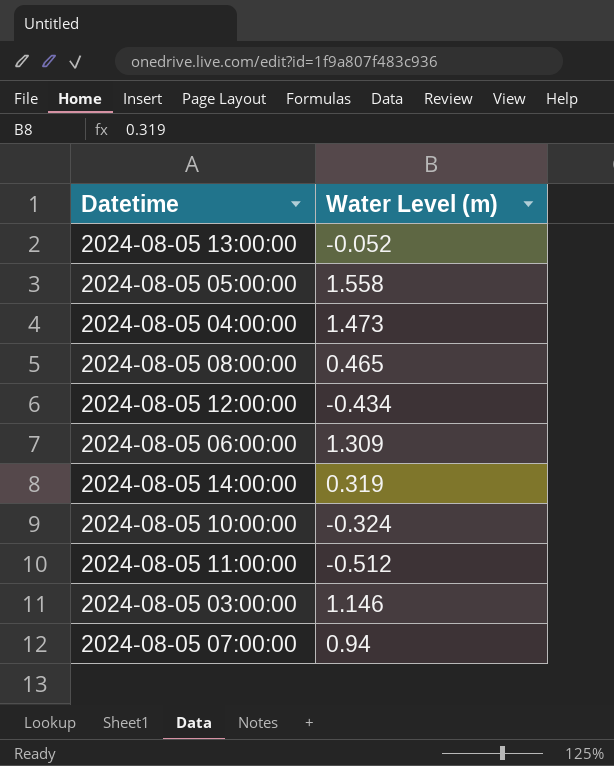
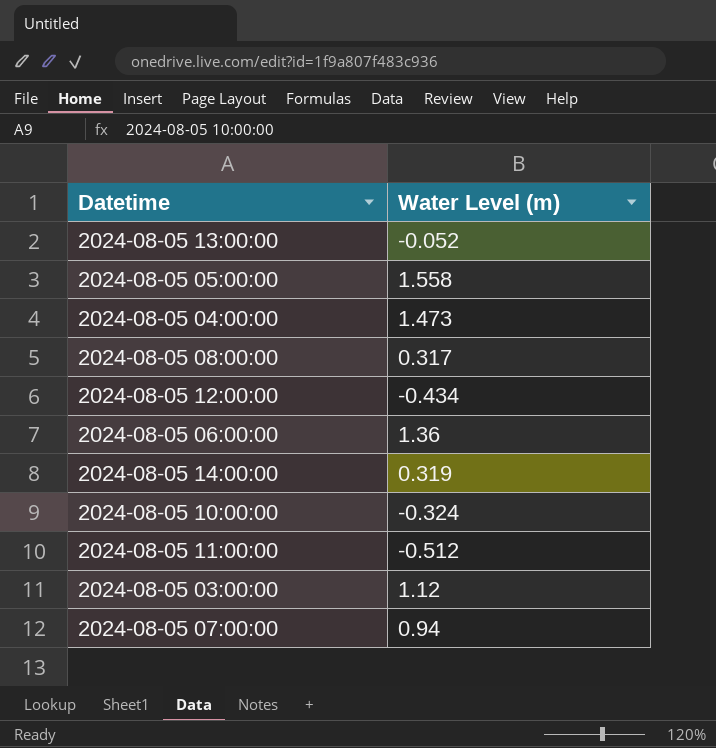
2024-08-05 08:00:00 | Water Level (m): 0.465 -> 0.317
2024-08-05 06:00:00 | Water Level (m): 1.309 -> 1.36
2024-08-05 03:00:00 | Water Level (m): 1.146 -> 1.12

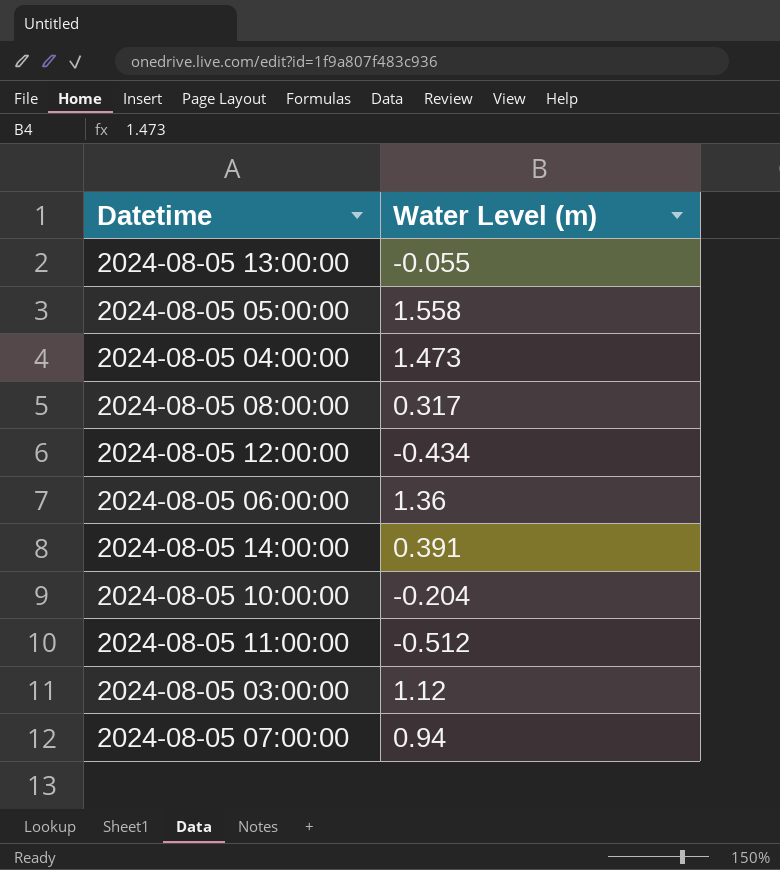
2024-08-05 13:00:00 | Water Level (m): -0.052 -> -0.055
2024-08-05 14:00:00 | Water Level (m): 0.319 -> 0.391
2024-08-05 10:00:00 | Water Level (m): -0.324 -> -0.204

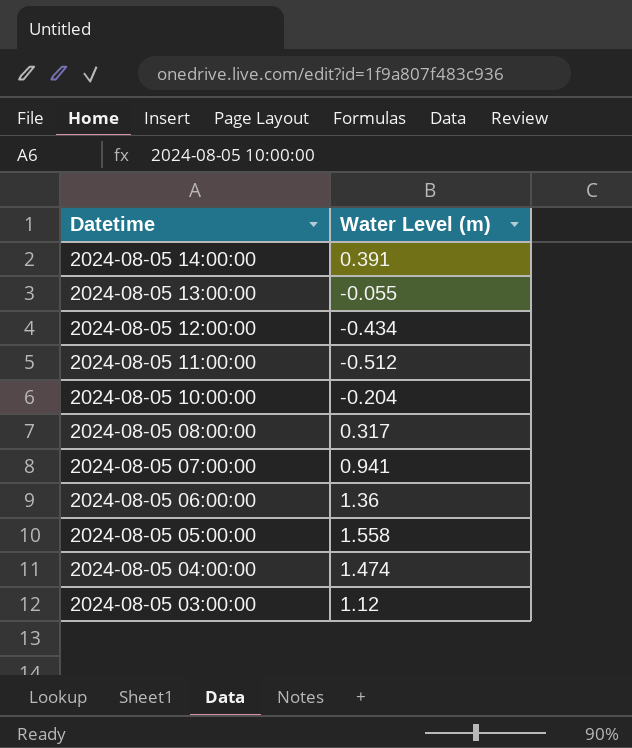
row order: none -> Datetime descending
2024-08-05 07:00:00 | Water Level (m): 0.94 -> 0.941
2024-08-05 04:00:00 | Water Level (m): 1.473 -> 1.474

